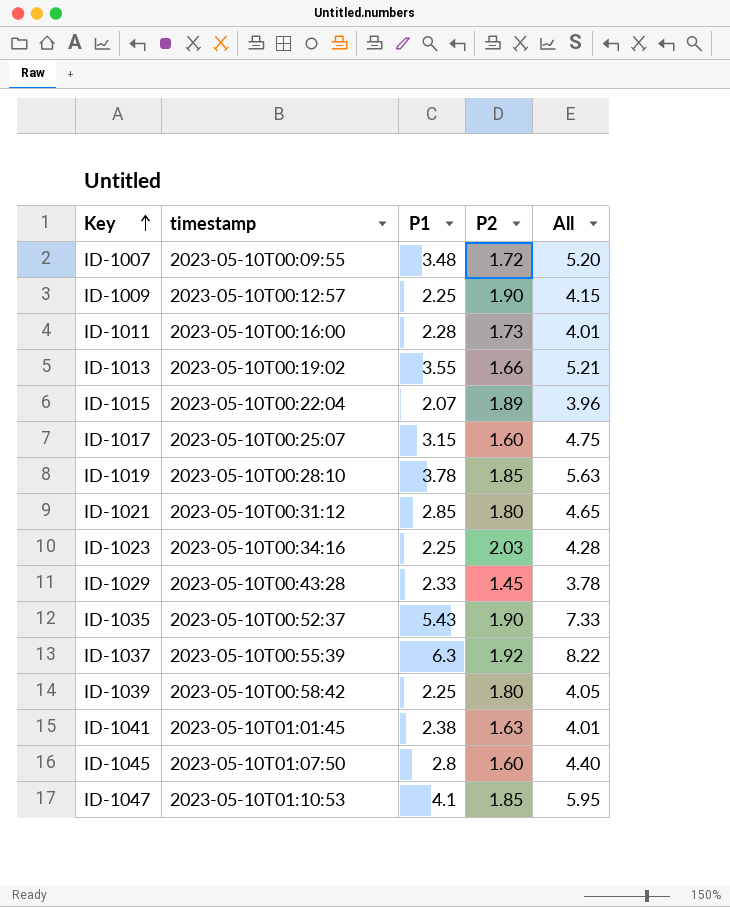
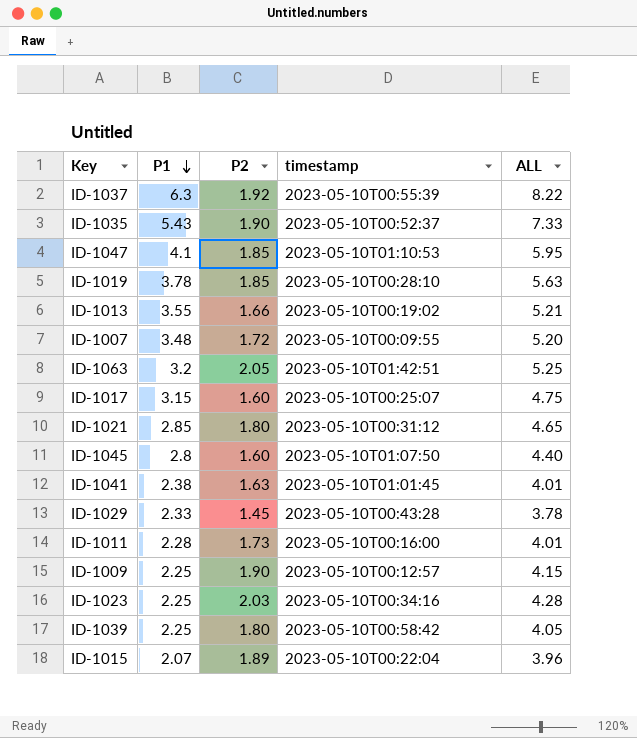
row order: Key ascending -> P1 descending
column timestamp | position: 2 -> 4
column name: All -> ALL
row ID-1063: none -> 3.2 | 2.05 | 2023-05-10T01:42:51 | 5.25

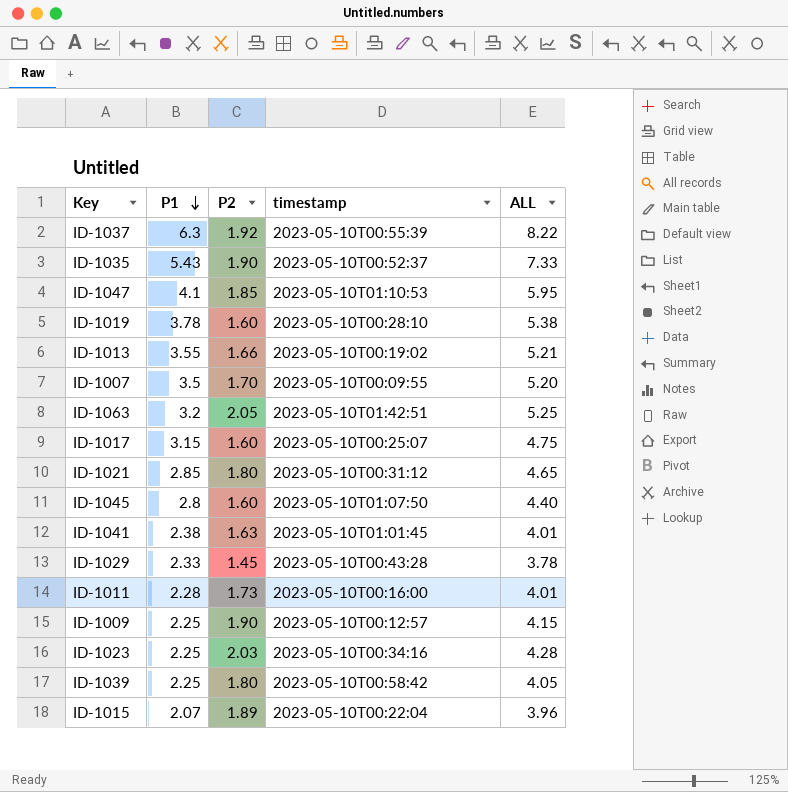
ID-1019 | P2: 1.85 -> 1.60
ID-1019 | ALL: 5.63 -> 5.38
ID-1007 | P1: 3.48 -> 3.5
ID-1007 | P2: 1.72 -> 1.70

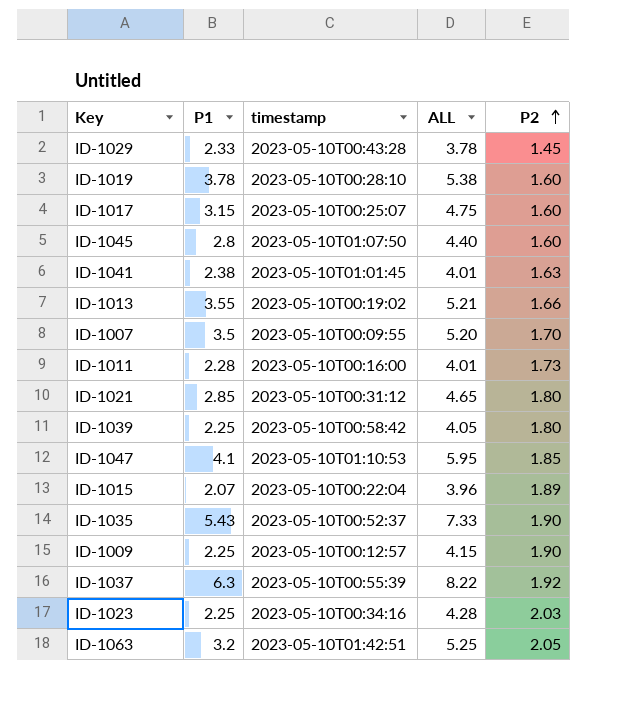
row order: P1 descending -> P2 ascending
column P2 | position: 3 -> 5

